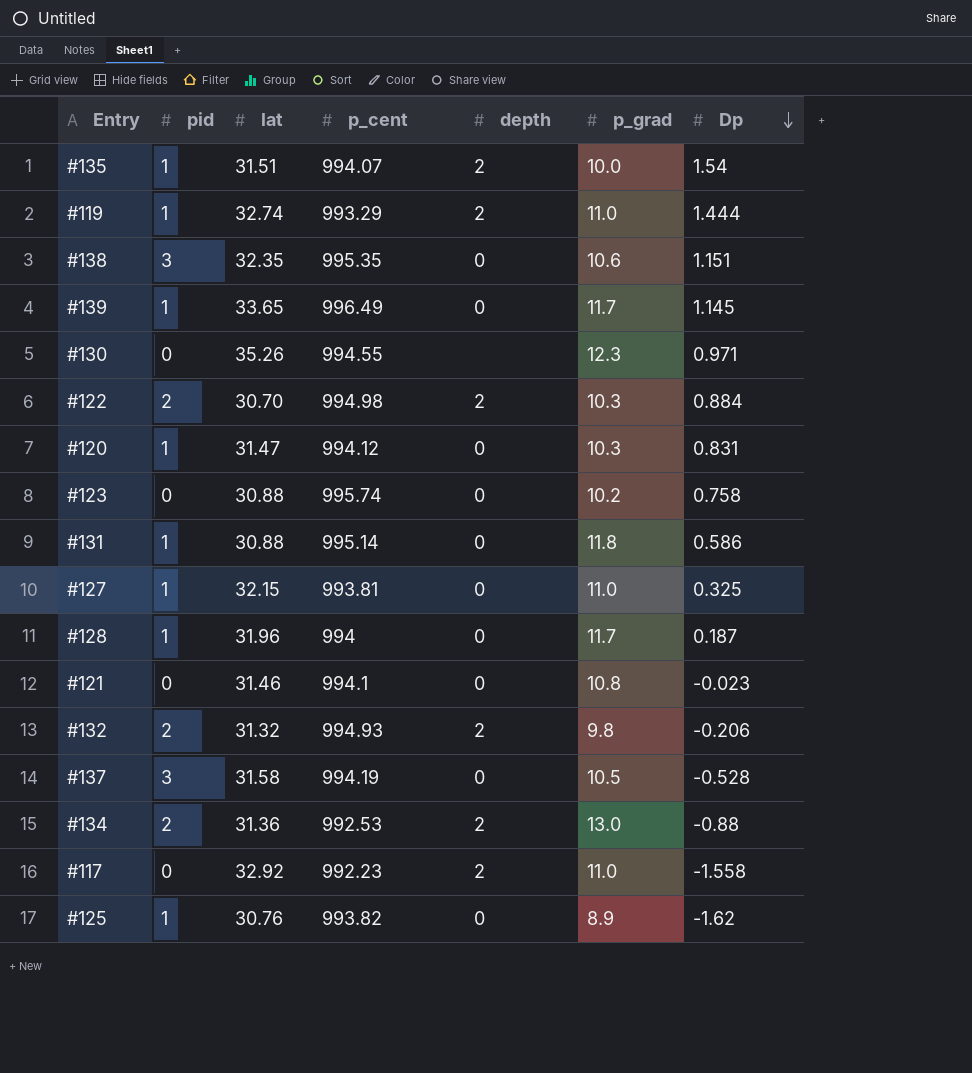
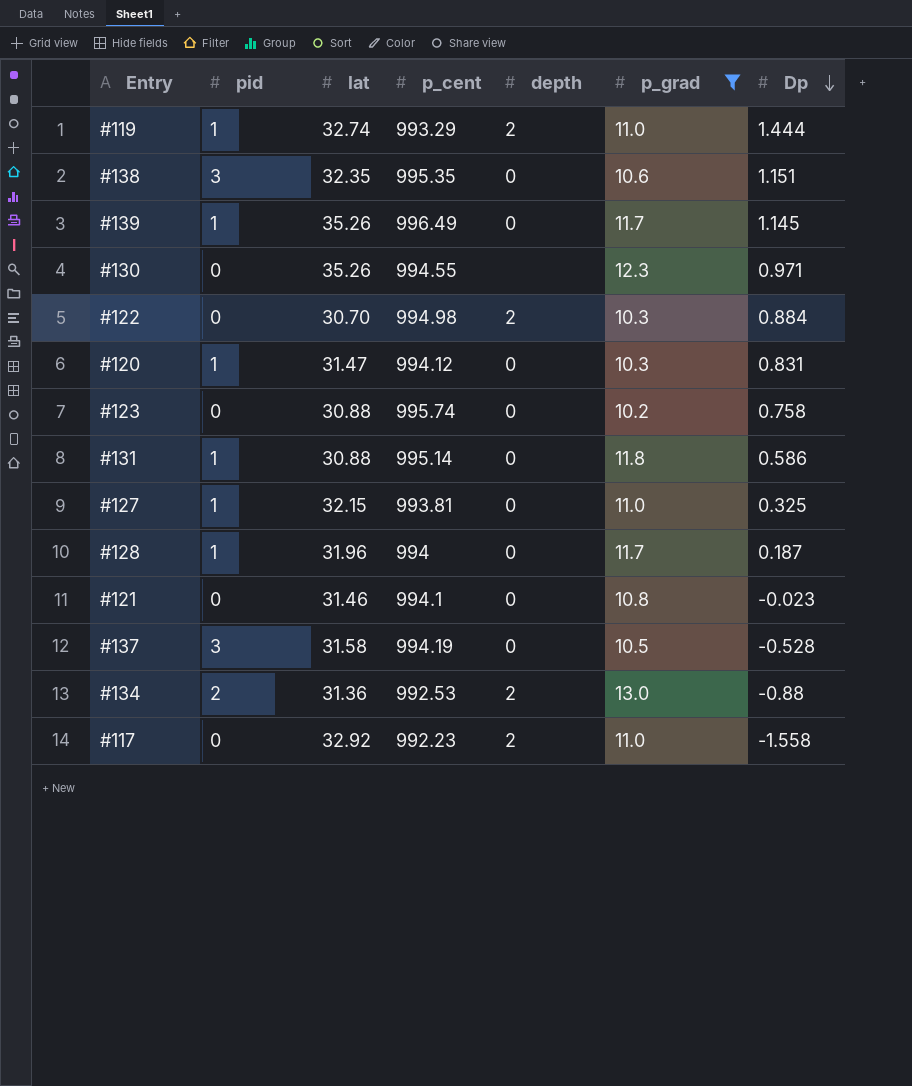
filter: none -> p_grad >= 10.2
#139 | lat: 33.65 -> 35.26
#122 | pid: 2 -> 0

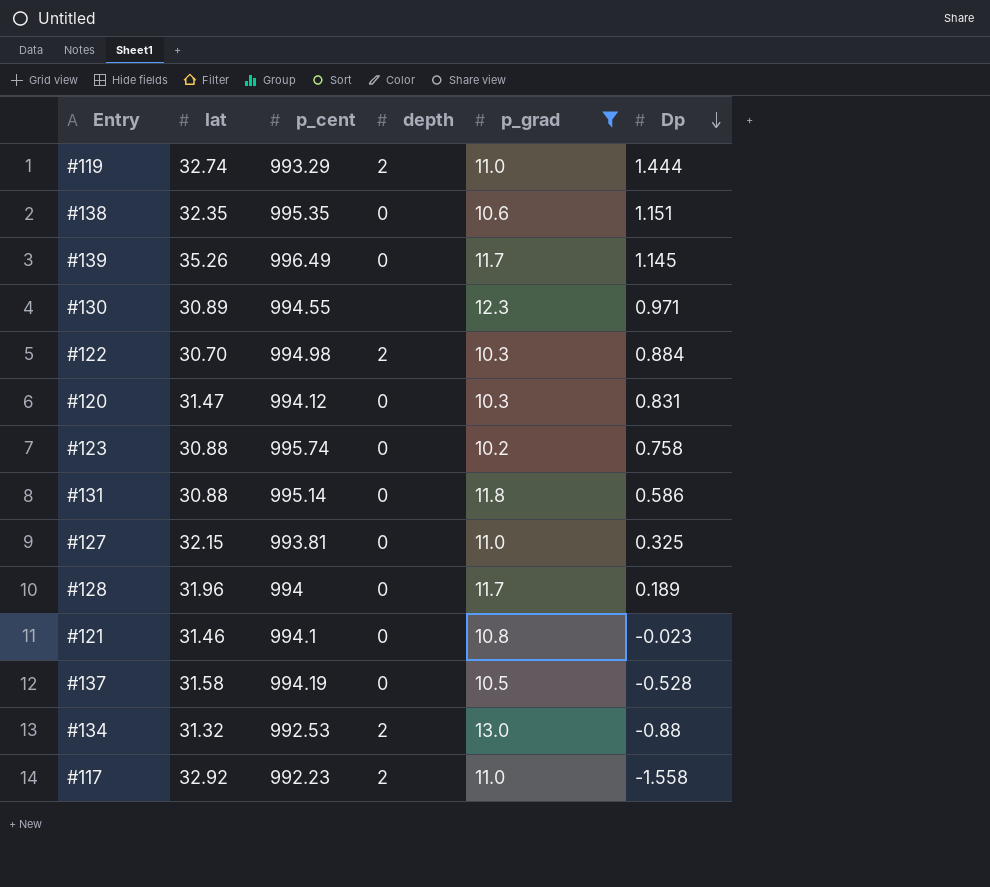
column pid | position: 2 -> none
#130 | lat: 35.26 -> 30.89
#128 | Dp: 0.187 -> 0.189
#134 | lat: 31.36 -> 31.32

